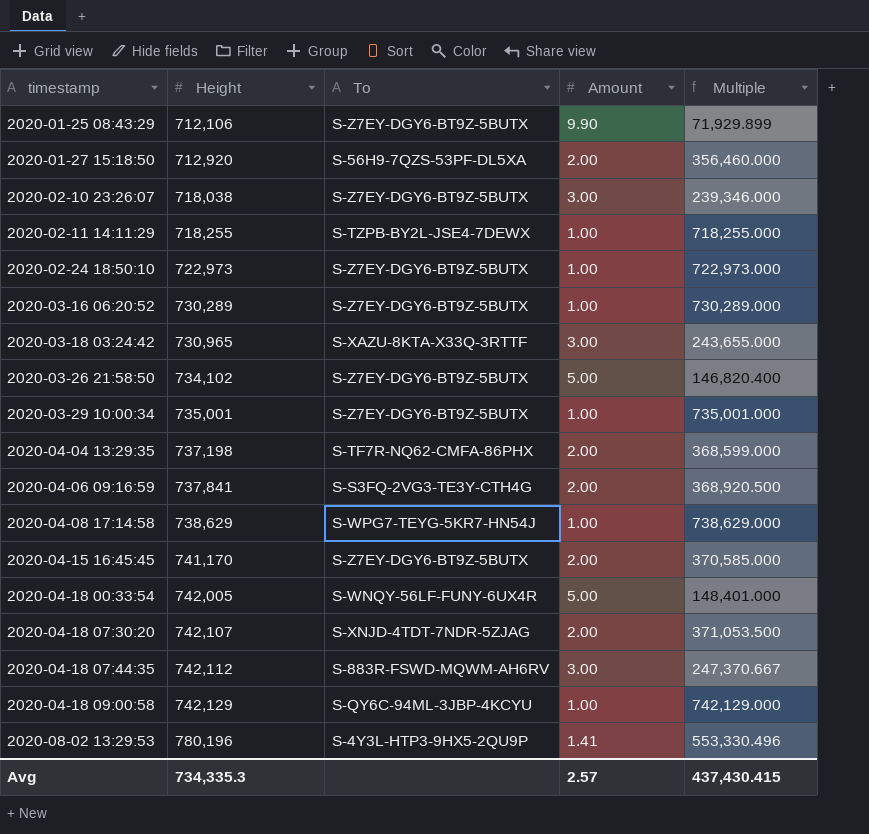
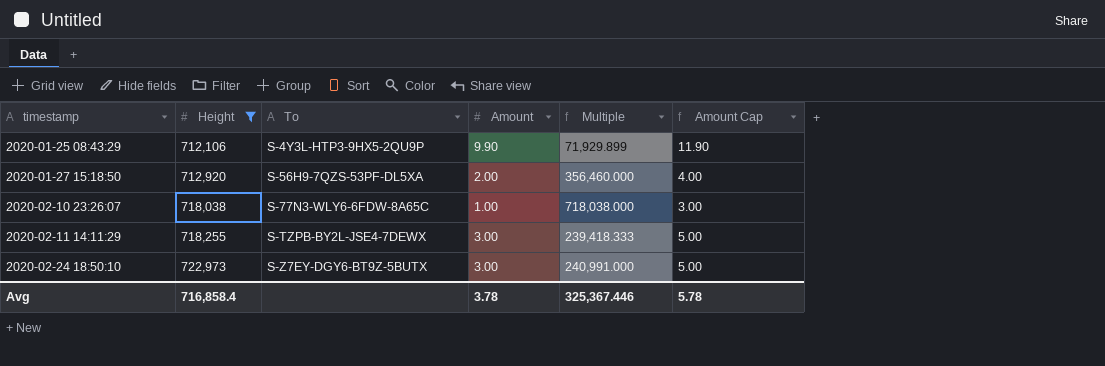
filter: none -> Height <= 722,973
column Amount Cap | formula: none -> [Amount] + 2
2020-01-25 08:43:29 | To: S-Z7EY-DGY6-BT9Z-5BUTX -> S-4Y3L-HTP3-9HX5-2QU9P
2020-02-10 23:26:07 | To: S-Z7EY-DGY6-BT9Z-5BUTX -> S-77N3-WLY6-6FDW-8A65C
2020-02-10 23:26:07 | Amount: 3.00 -> 1.00
2020-02-10 23:26:07 | Multiple: 239,346.000 -> 718,038.000
2020-02-11 14:11:29 | Amount: 1.00 -> 3.00
2020-02-11 14:11:29 | Multiple: 718,255.000 -> 239,418.333
2020-02-24 18:50:10 | Amount: 1.00 -> 3.00
2020-02-24 18:50:10 | Multiple: 722,973.000 -> 240,991.000
Avg | Height: 734,335.3 -> 716,858.4
Avg | Amount: 2.57 -> 3.78
Avg | Multiple: 437,430.415 -> 325,367.446

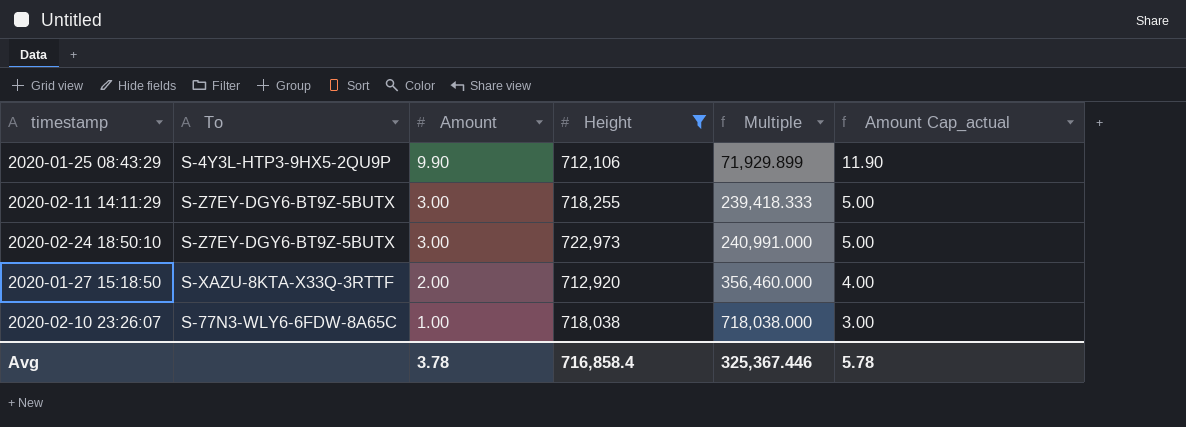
row order: timestamp ascending -> Amount descending
column Height | position: 2 -> 4
column name: Amount Cap -> Amount Cap_actual
2020-02-11 14:11:29 | To: S-TZPB-BY2L-JSE4-7DEWX -> S-Z7EY-DGY6-BT9Z-5BUTX
2020-01-27 15:18:50 | To: S-56H9-7QZS-53PF-DL5XA -> S-XAZU-8KTA-X33Q-3RTTF

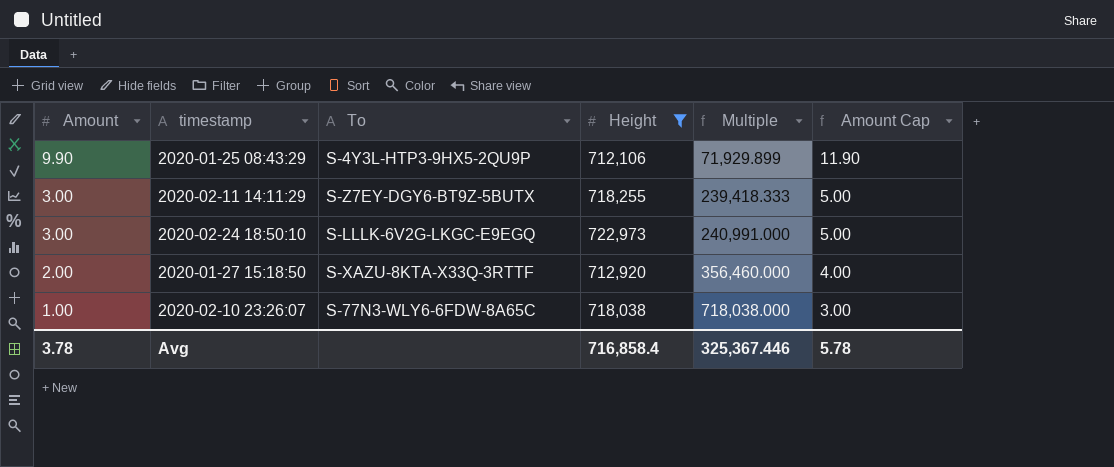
column Amount | position: 3 -> 1
column name: Amount Cap_actual -> Amount Cap
2020-02-24 18:50:10 | To: S-Z7EY-DGY6-BT9Z-5BUTX -> S-LLLK-6V2G-LKGC-E9EGQ

